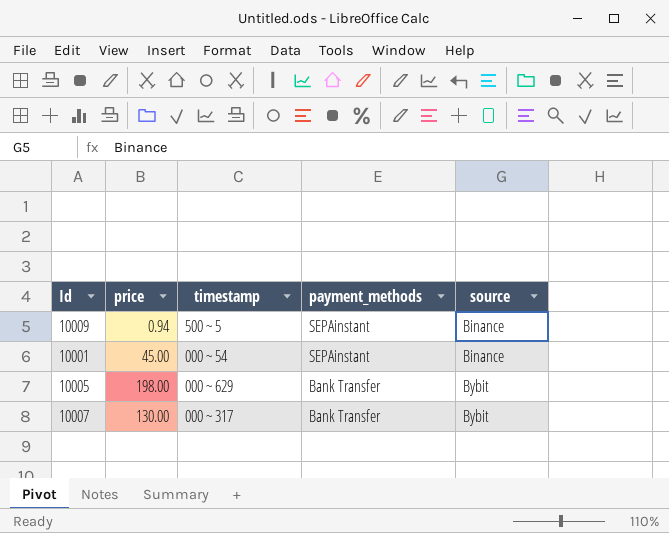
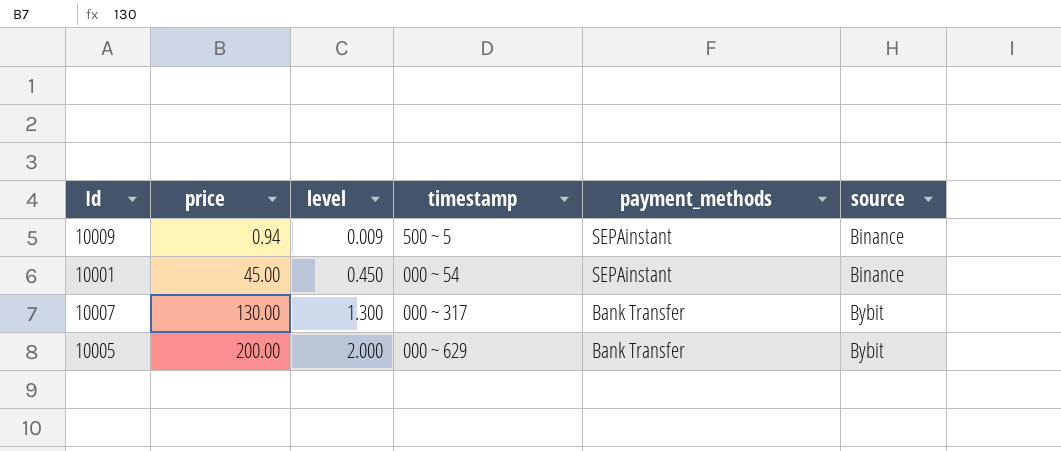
row order: payment_methods descending -> price ascending
column level | formula: none -> [price] * 0.01
10005 | price: 198.00 -> 200.00

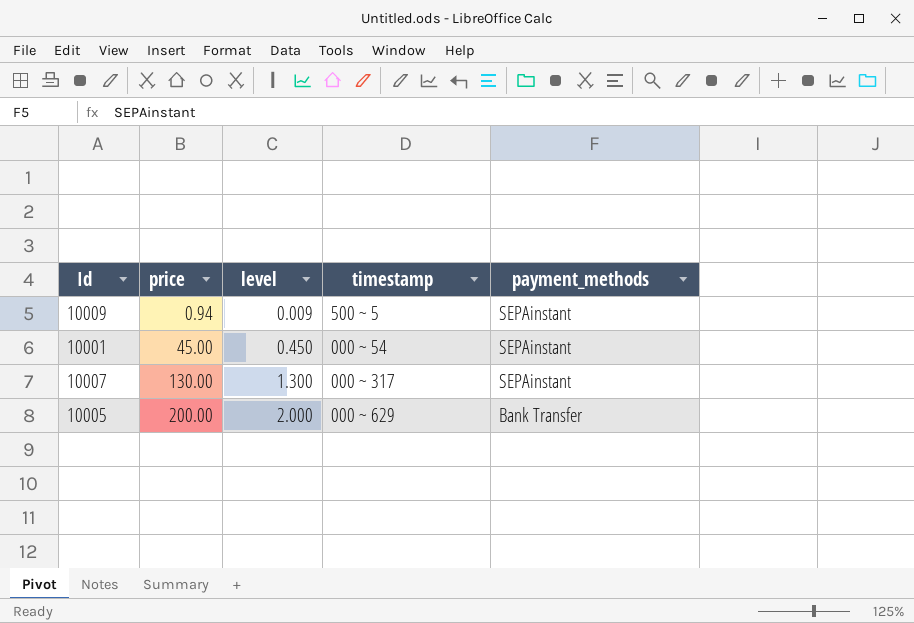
column source | position: 6 -> none
10007 | payment_methods: Bank Transfer -> SEPAinstant

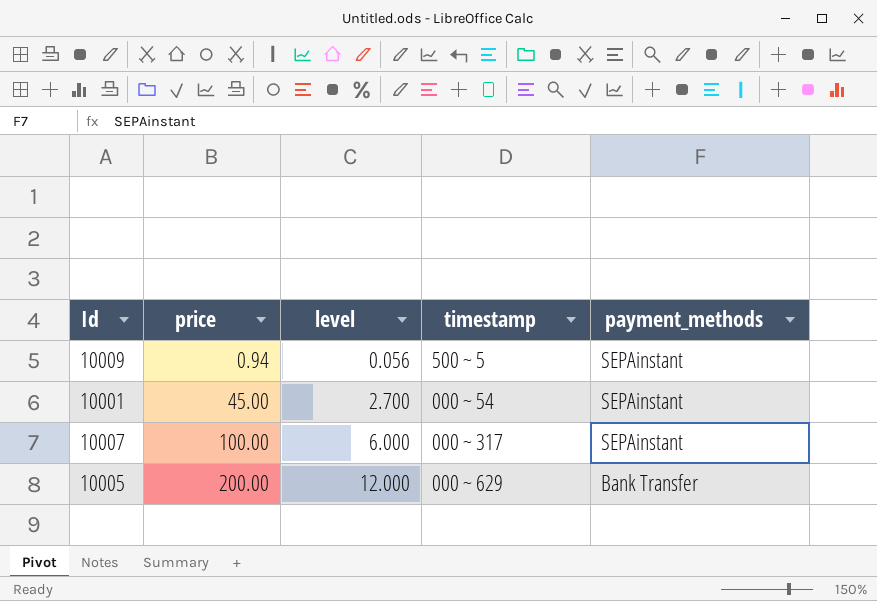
column level | formula: [price] * 0.01 -> [price] * 0.06
10007 | price: 130.00 -> 100.00

